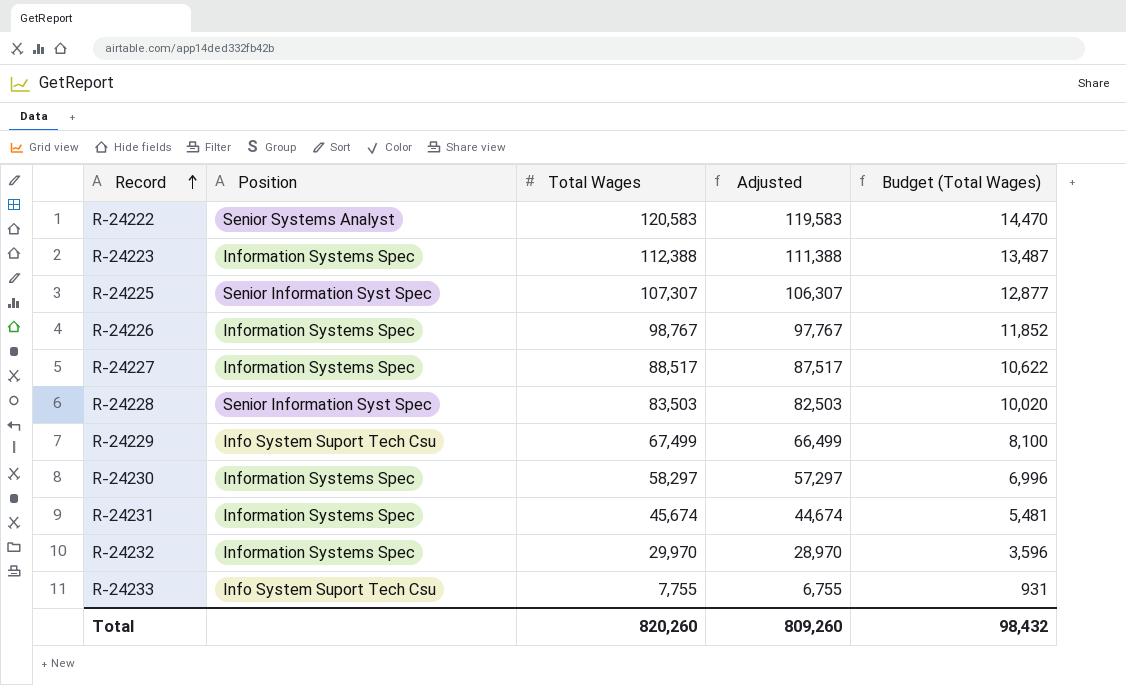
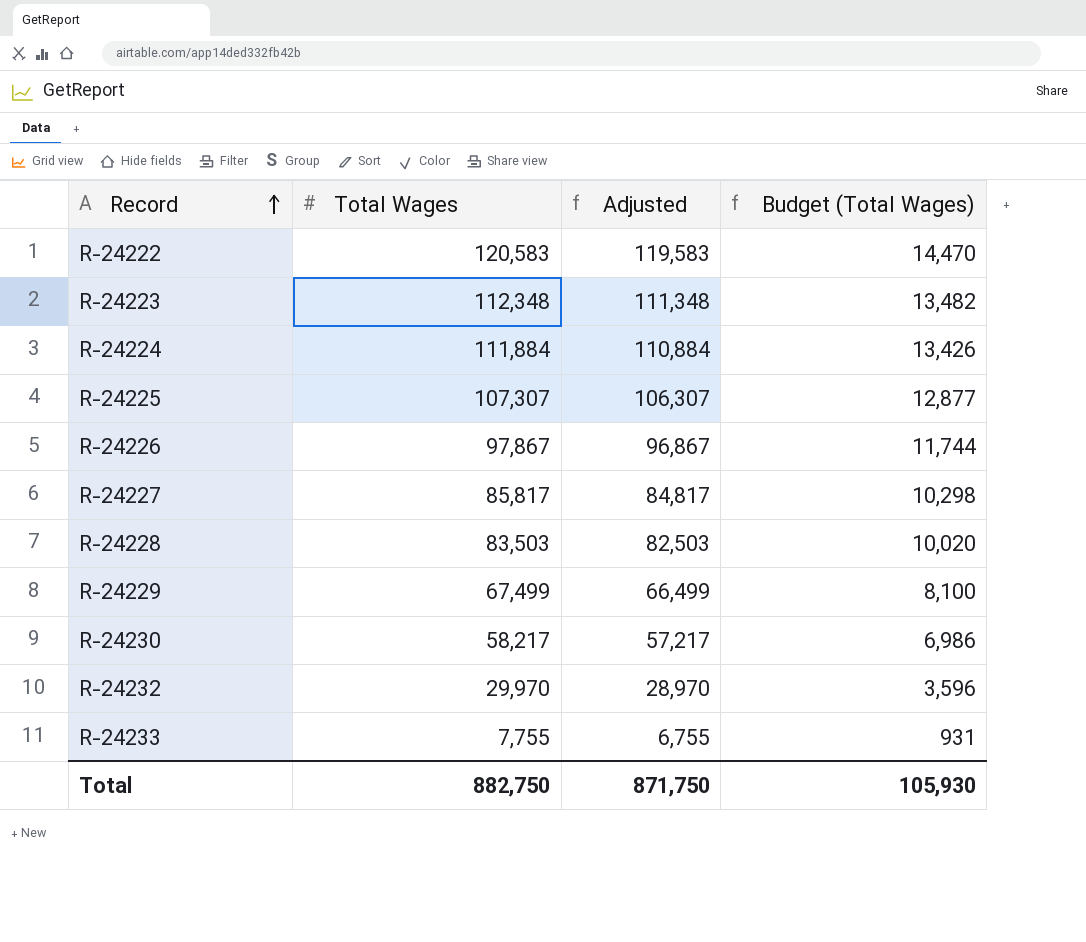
column Position | position: 2 -> none
row R-24231: Information Systems Spec | 45,674 | 44,674 | 5,481 -> none
R-24223 | Total Wages: 112,388 -> 112,348
R-24223 | Adjusted: 111,388 -> 111,348
R-24223 | Budget (Total Wages): 13,487 -> 13,482
row R-24224: none -> 111,884 | 110,884 | 13,426
R-24226 | Total Wages: 98,767 -> 97,867
R-24226 | Adjusted: 97,767 -> 96,867
R-24226 | Budget (Total Wages): 11,852 -> 11,744
R-24227 | Total Wages: 88,517 -> 85,817
R-24227 | Adjusted: 87,517 -> 84,817
R-24227 | Budget (Total Wages): 10,622 -> 10,298
R-24230 | Total Wages: 58,297 -> 58,217
R-24230 | Adjusted: 57,297 -> 57,217
R-24230 | Budget (Total Wages): 6,996 -> 6,986
Total | Total Wages: 820,260 -> 882,750
Total | Adjusted: 809,260 -> 871,750
Total | Budget (Total Wages): 98,432 -> 105,930

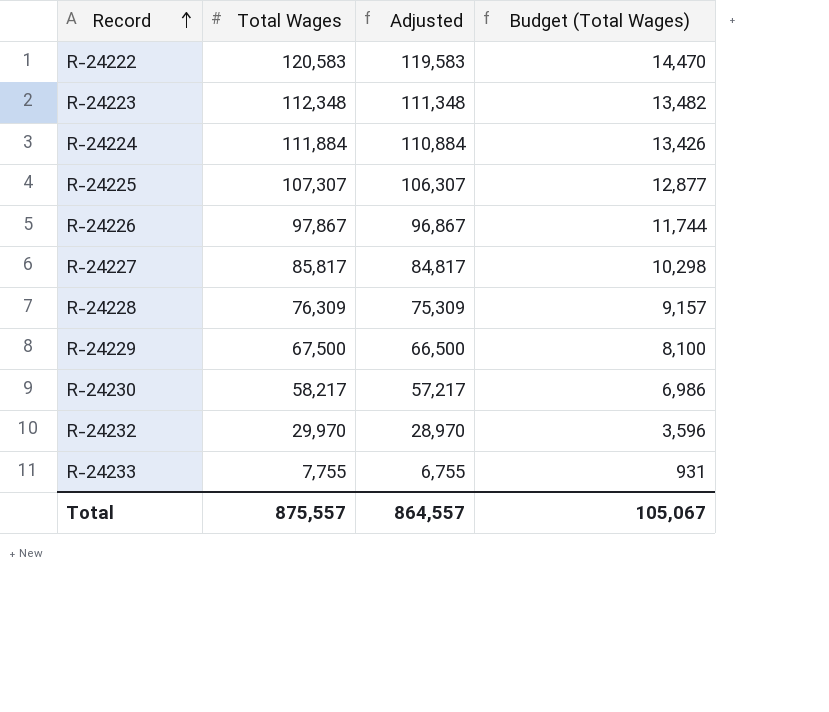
R-24228 | Total Wages: 83,503 -> 76,309
R-24228 | Adjusted: 82,503 -> 75,309
R-24228 | Budget (Total Wages): 10,020 -> 9,157
R-24229 | Total Wages: 67,499 -> 67,500
R-24229 | Adjusted: 66,499 -> 66,500
Total | Total Wages: 882,750 -> 875,557
Total | Adjusted: 871,750 -> 864,557
Total | Budget (Total Wages): 105,930 -> 105,067

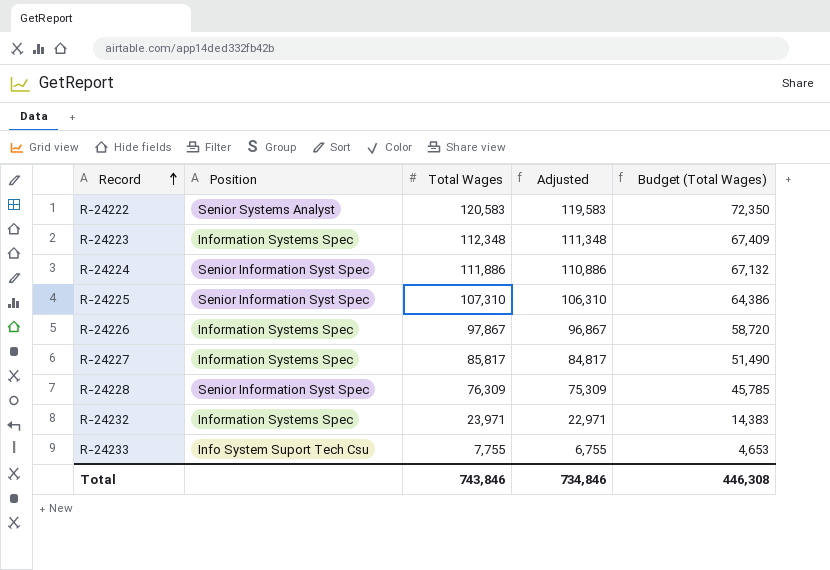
column Position | position: none -> 2
column Budget (Total Wages) | formula: [Total Wages] * 0.12 -> [Total Wages] * 0.6
row R-24229: 67,500 | 66,500 | 8,100 -> none
row R-24230: 58,217 | 57,217 | 6,986 -> none
R-24224 | Total Wages: 111,884 -> 111,886
R-24224 | Adjusted: 110,884 -> 110,886
R-24225 | Total Wages: 107,307 -> 107,310
R-24225 | Adjusted: 106,307 -> 106,310
R-24232 | Total Wages: 29,970 -> 23,971
R-24232 | Adjusted: 28,970 -> 22,971
Total | Total Wages: 875,557 -> 743,846
Total | Adjusted: 864,557 -> 734,846
Total | Budget (Total Wages): 105,067 -> 446,308

